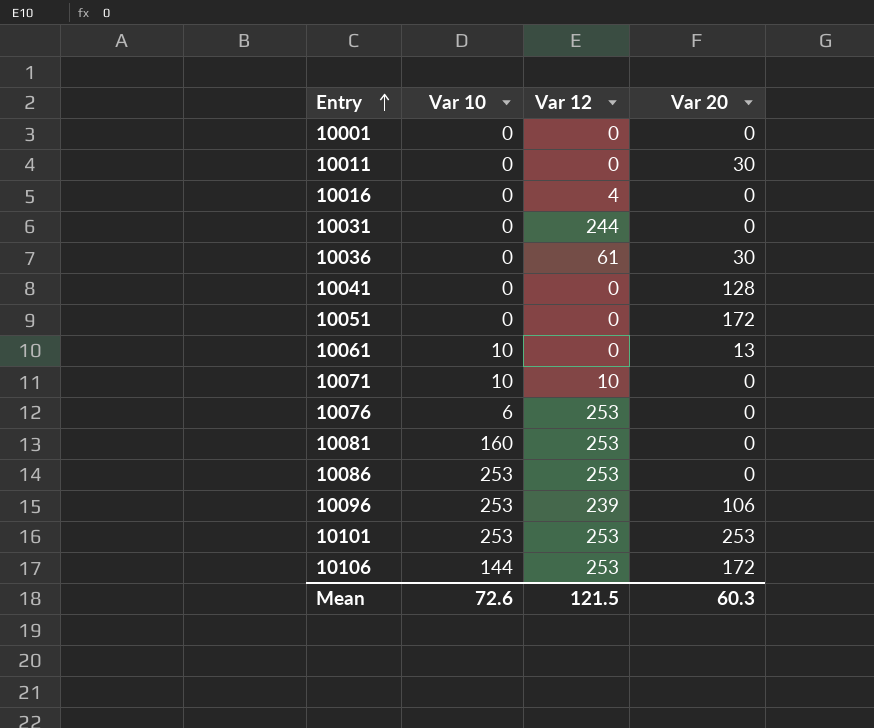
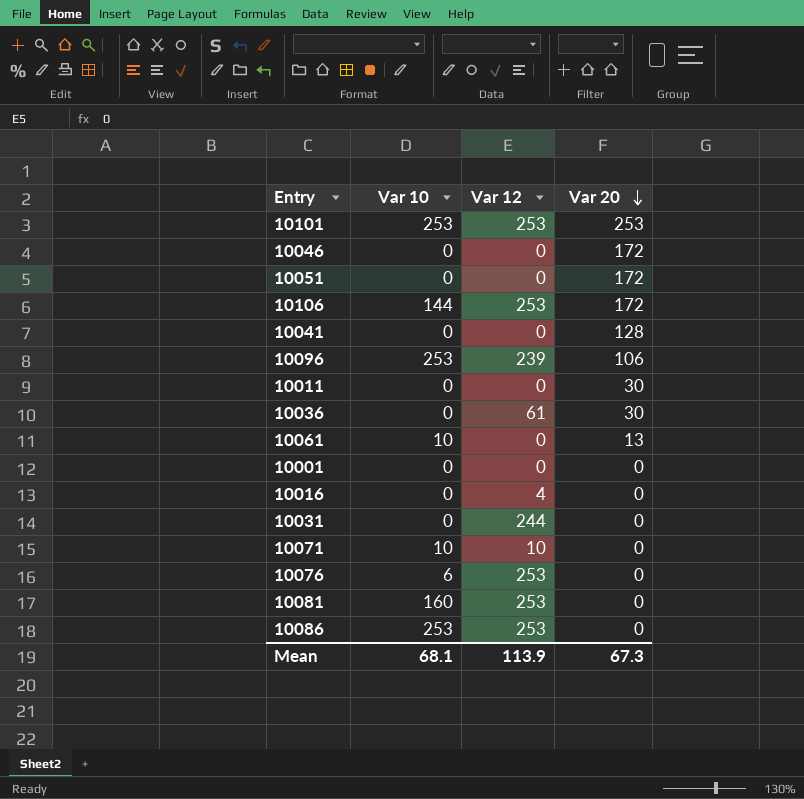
row order: Entry ascending -> Var 20 descending
row 10046: none -> 0 | 0 | 172
Mean | Var 10: 72.6 -> 68.1
Mean | Var 12: 121.5 -> 113.9
Mean | Var 20: 60.3 -> 67.3

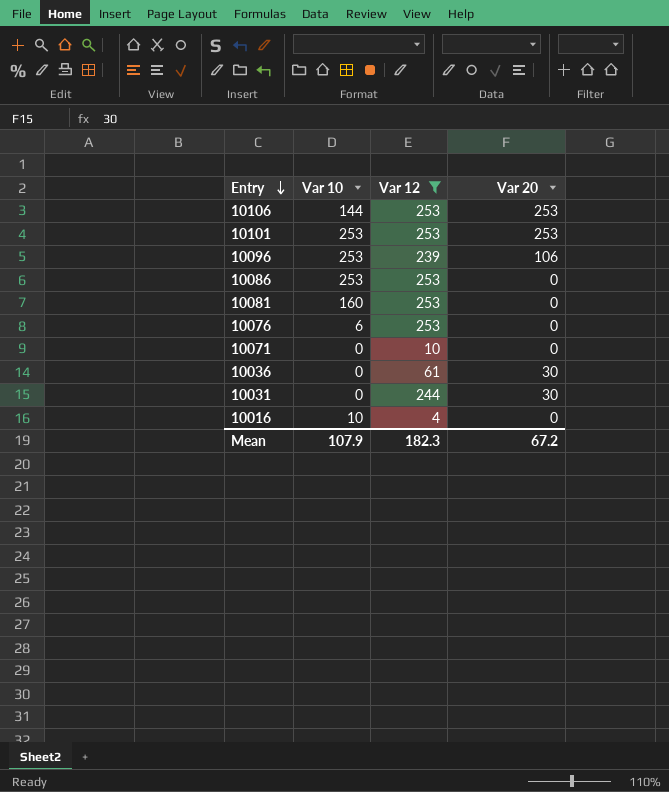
filter: none -> Var 12 != 0
row order: Var 20 descending -> Entry descending
10106 | Var 20: 172 -> 253
10071 | Var 10: 10 -> 0
10031 | Var 20: 0 -> 30
10016 | Var 10: 0 -> 10
Mean | Var 10: 68.1 -> 107.9
Mean | Var 12: 113.9 -> 182.3
Mean | Var 20: 67.3 -> 67.2

